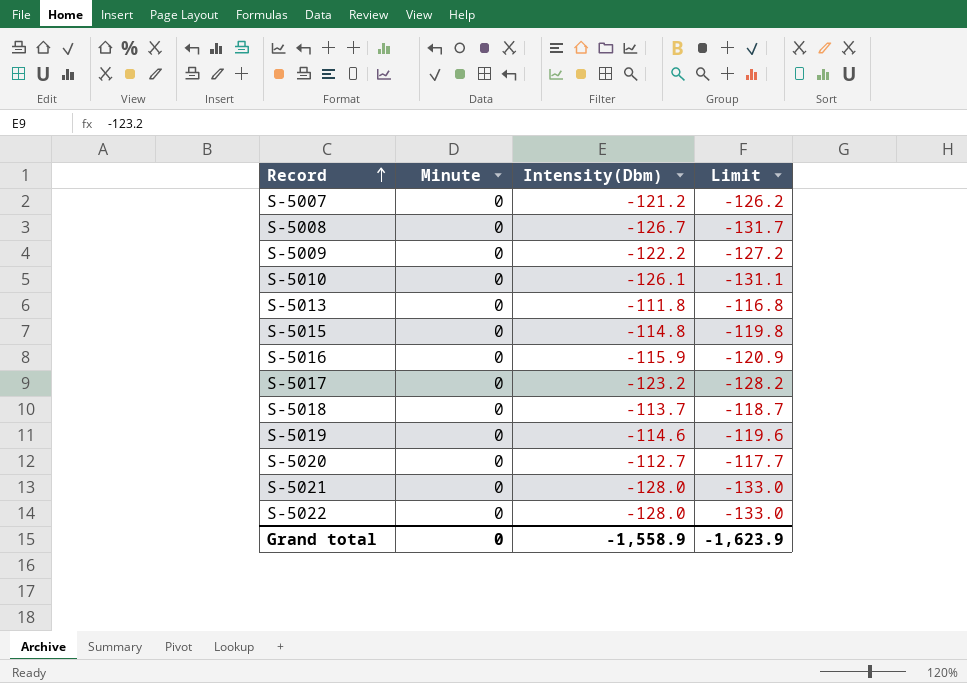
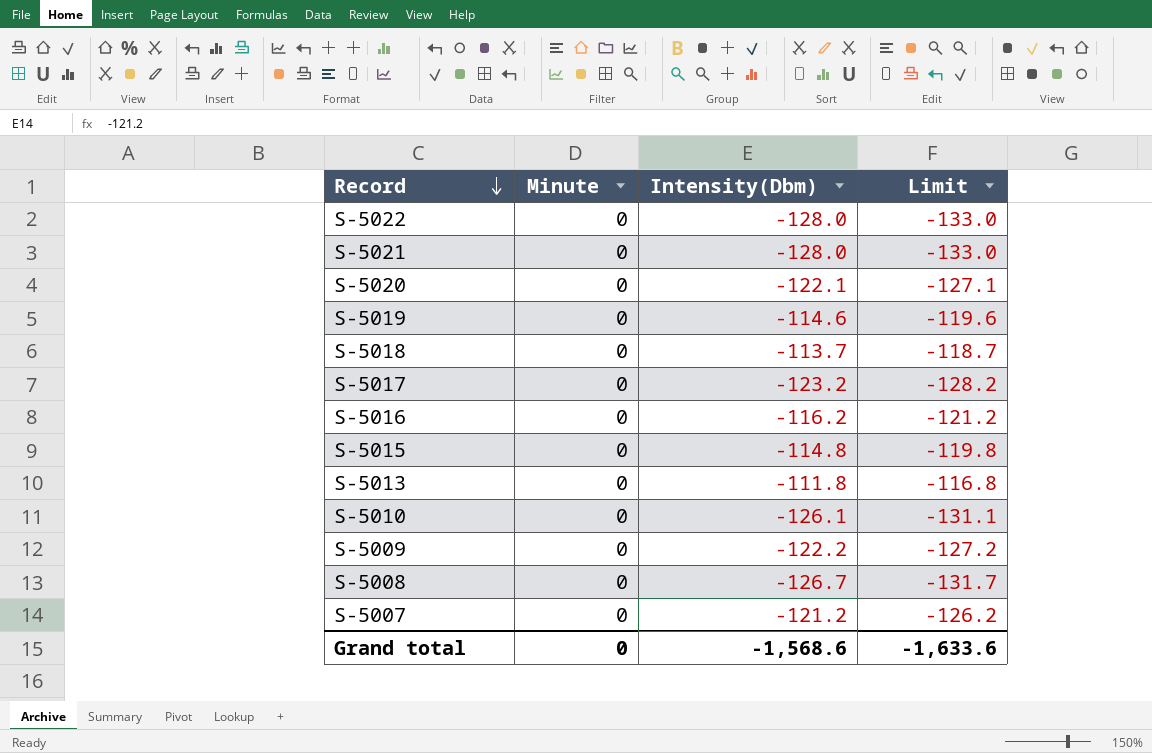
row order: Record ascending -> Record descending
S-5020 | Intensity(Dbm): -112.7 -> -122.1
S-5020 | Limit: -117.7 -> -127.1
S-5016 | Intensity(Dbm): -115.9 -> -116.2
S-5016 | Limit: -120.9 -> -121.2
Grand total | Intensity(Dbm): -1,558.9 -> -1,568.6
Grand total | Limit: -1,623.9 -> -1,633.6

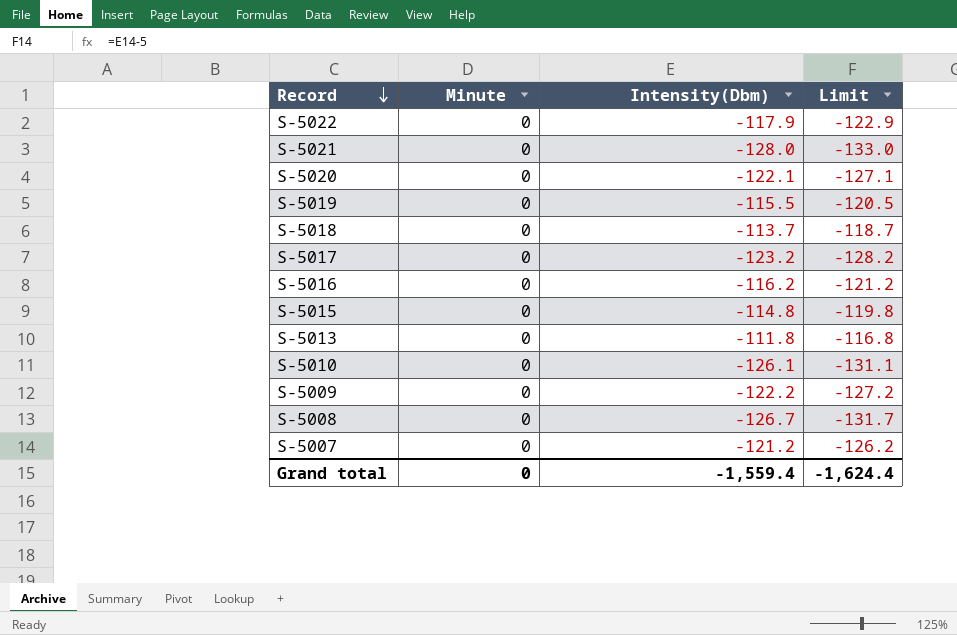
S-5022 | Intensity(Dbm): -128.0 -> -117.9
S-5022 | Limit: -133.0 -> -122.9
S-5019 | Intensity(Dbm): -114.6 -> -115.5
S-5019 | Limit: -119.6 -> -120.5
Grand total | Intensity(Dbm): -1,568.6 -> -1,559.4
Grand total | Limit: -1,633.6 -> -1,624.4

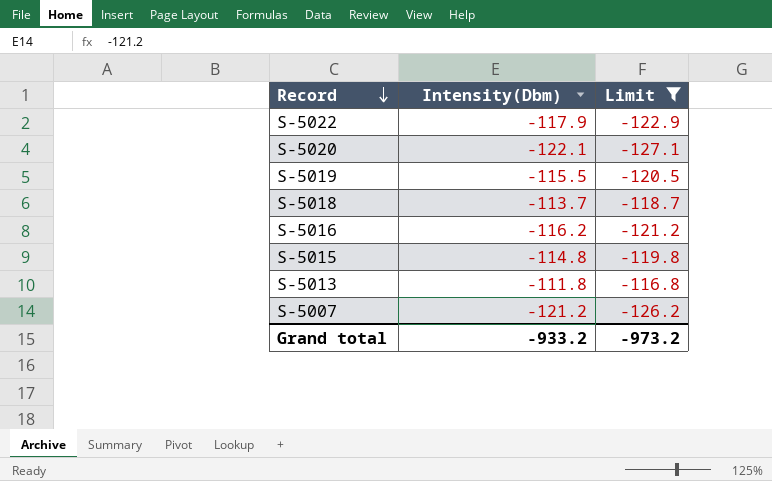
filter: none -> Limit >= -127.1
column Minute | position: 2 -> none
Grand total | Intensity(Dbm): -1,559.4 -> -933.2
Grand total | Limit: -1,624.4 -> -973.2

